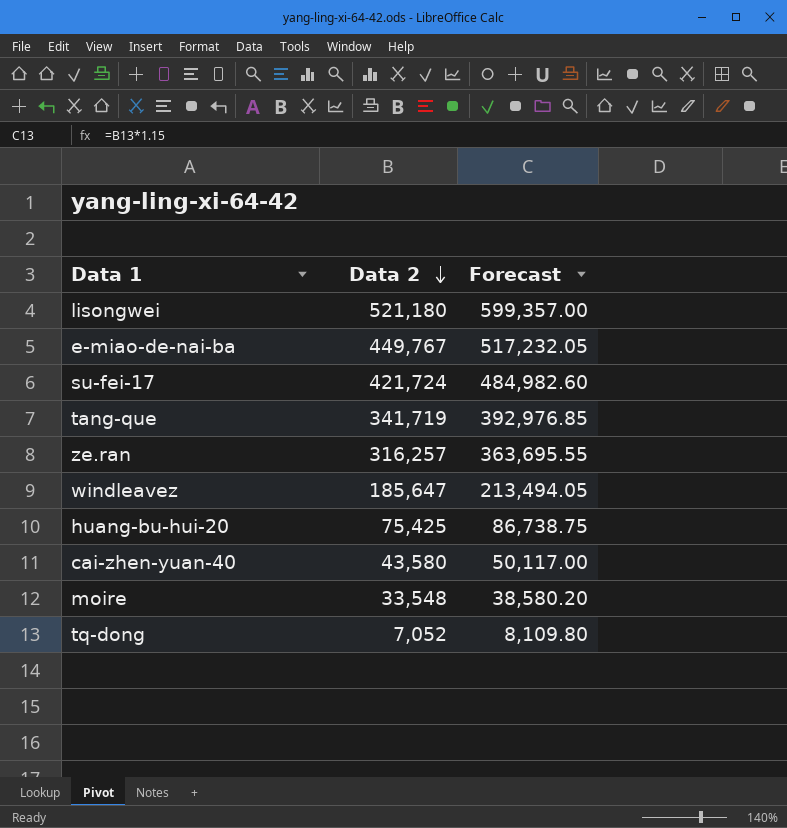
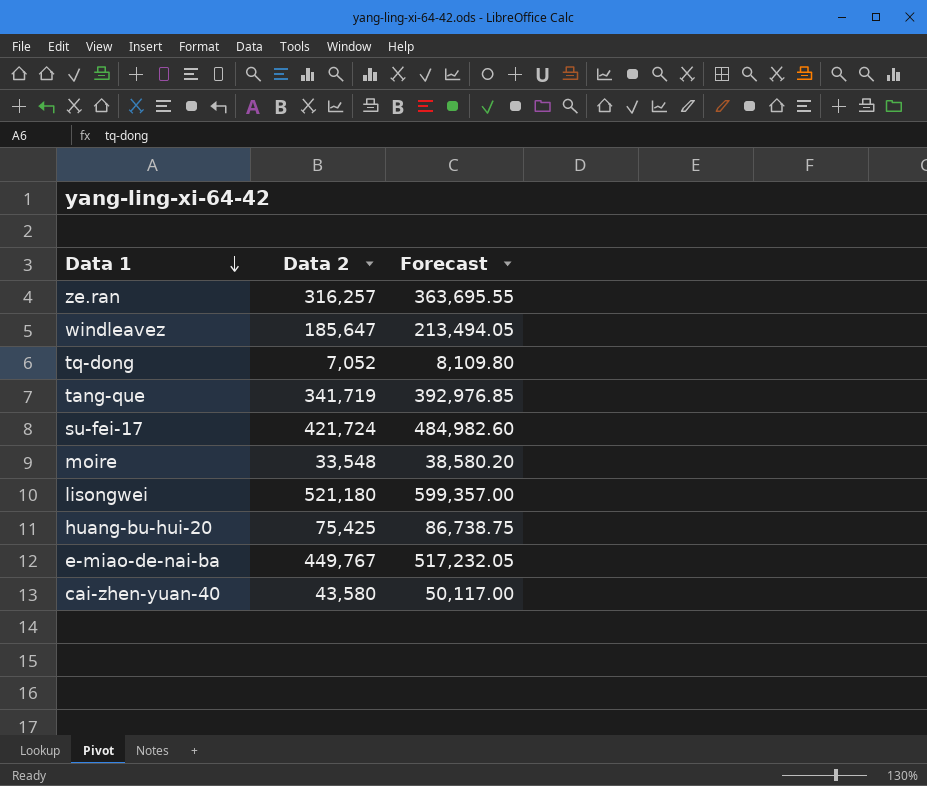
row order: Data 2 descending -> Data 1 descending

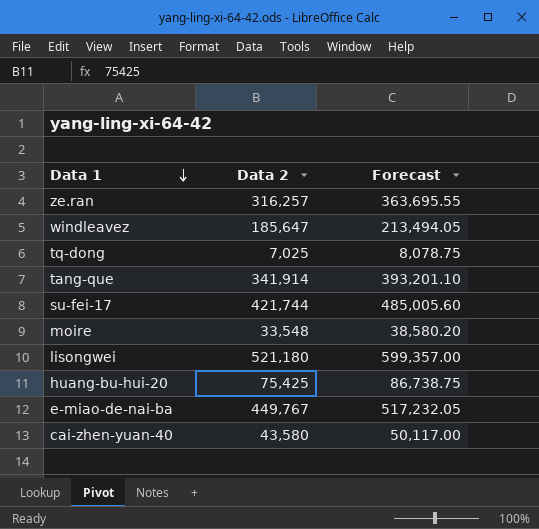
tq-dong | Data 2: 7,052 -> 7,025
tq-dong | Forecast: 8,109.80 -> 8,078.75
tang-que | Data 2: 341,719 -> 341,914
tang-que | Forecast: 392,976.85 -> 393,201.10
su-fei-17 | Data 2: 421,724 -> 421,744
su-fei-17 | Forecast: 484,982.60 -> 485,005.60

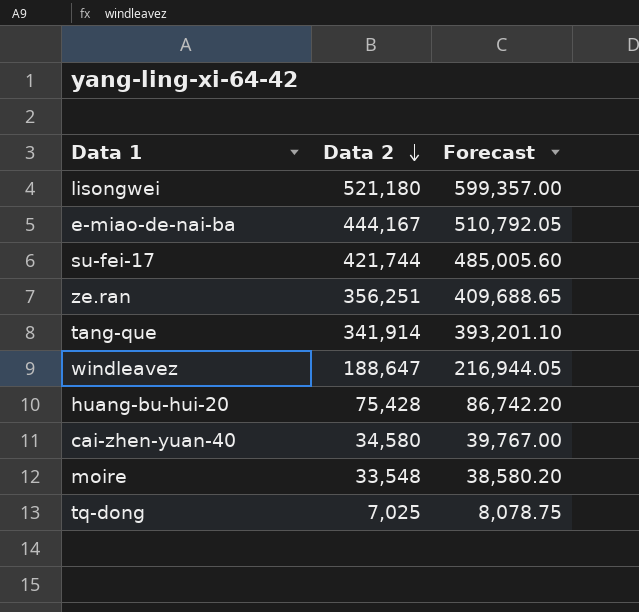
row order: Data 1 descending -> Data 2 descending
e-miao-de-nai-ba | Data 2: 449,767 -> 444,167
e-miao-de-nai-ba | Forecast: 517,232.05 -> 510,792.05
ze.ran | Data 2: 316,257 -> 356,251
ze.ran | Forecast: 363,695.55 -> 409,688.65
windleavez | Data 2: 185,647 -> 188,647
windleavez | Forecast: 213,494.05 -> 216,944.05
huang-bu-hui-20 | Data 2: 75,425 -> 75,428
huang-bu-hui-20 | Forecast: 86,738.75 -> 86,742.20
cai-zhen-yuan-40 | Data 2: 43,580 -> 34,580
cai-zhen-yuan-40 | Forecast: 50,117.00 -> 39,767.00

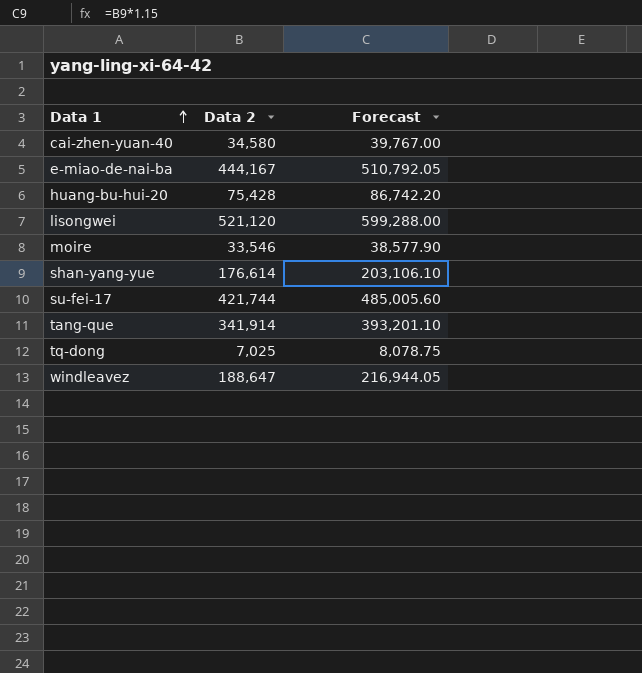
row order: Data 2 descending -> Data 1 ascending
row ze.ran: 356,251 | 409,688.65 -> none
lisongwei | Data 2: 521,180 -> 521,120
lisongwei | Forecast: 599,357.00 -> 599,288.00
moire | Data 2: 33,548 -> 33,546
moire | Forecast: 38,580.20 -> 38,577.90
row shan-yang-yue: none -> 176,614 | 203,106.10

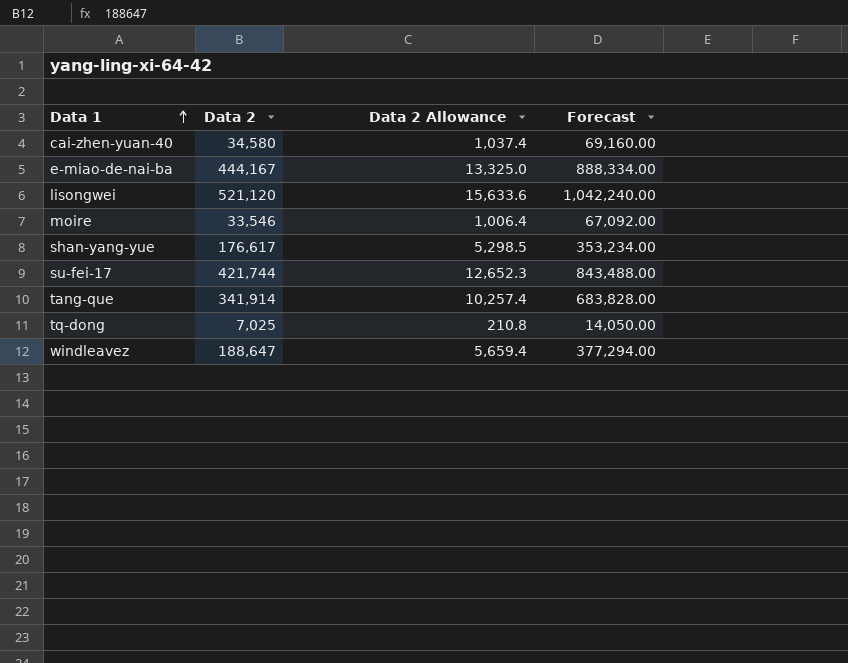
column Data 2 Allowance | formula: none -> [Data 2] * 0.03
column Forecast | formula: [Data 2] * 1.15 -> [Data 2] * 2
row huang-bu-hui-20: 75,428 | 86,742.20 -> none
shan-yang-yue | Data 2: 176,614 -> 176,617

